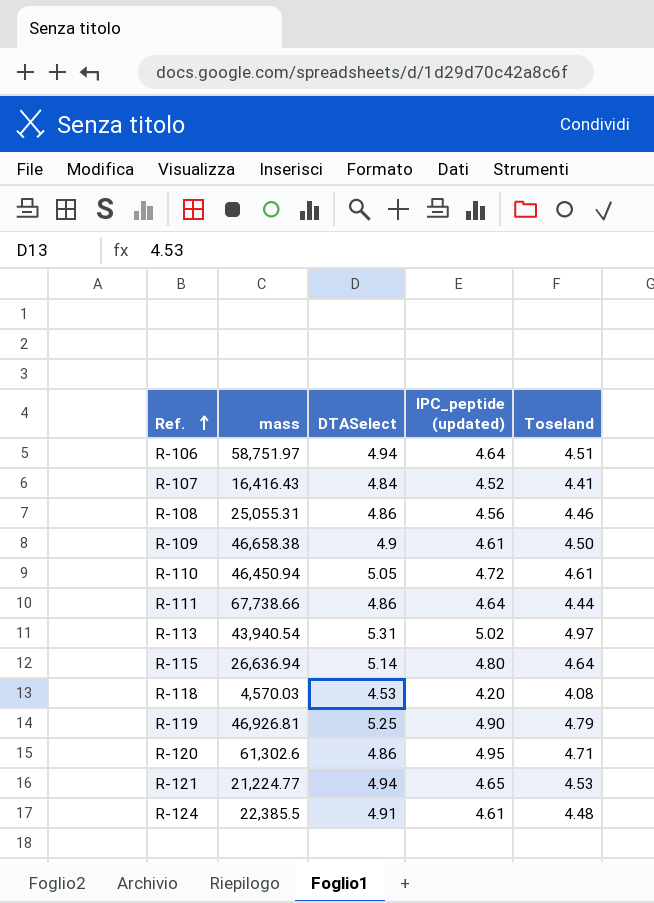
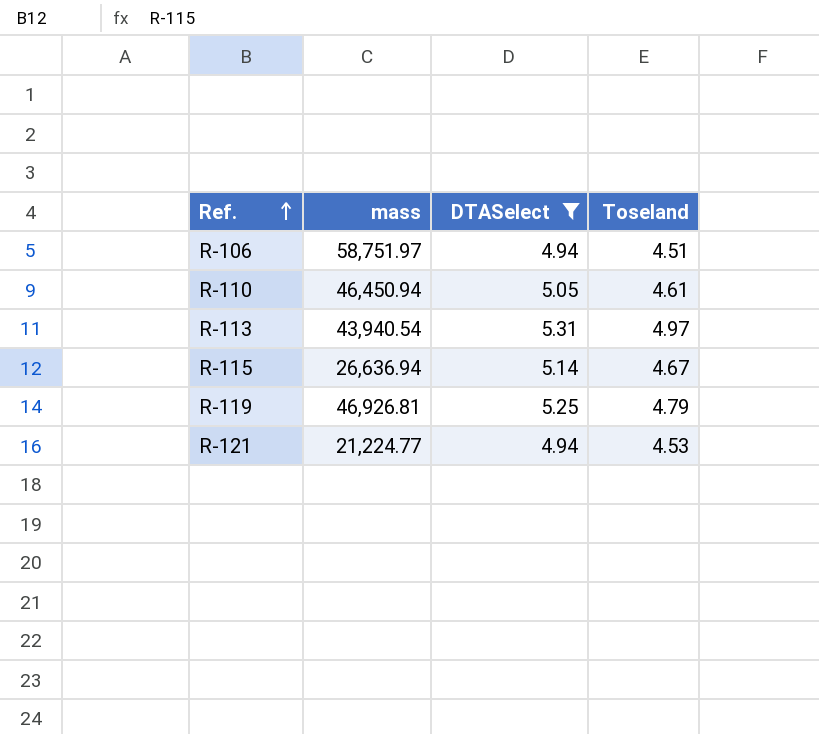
filter: none -> DTASelect >= 4.94
column IPC_peptide (updated) | position: 4 -> none
R-115 | Toseland: 4.64 -> 4.67

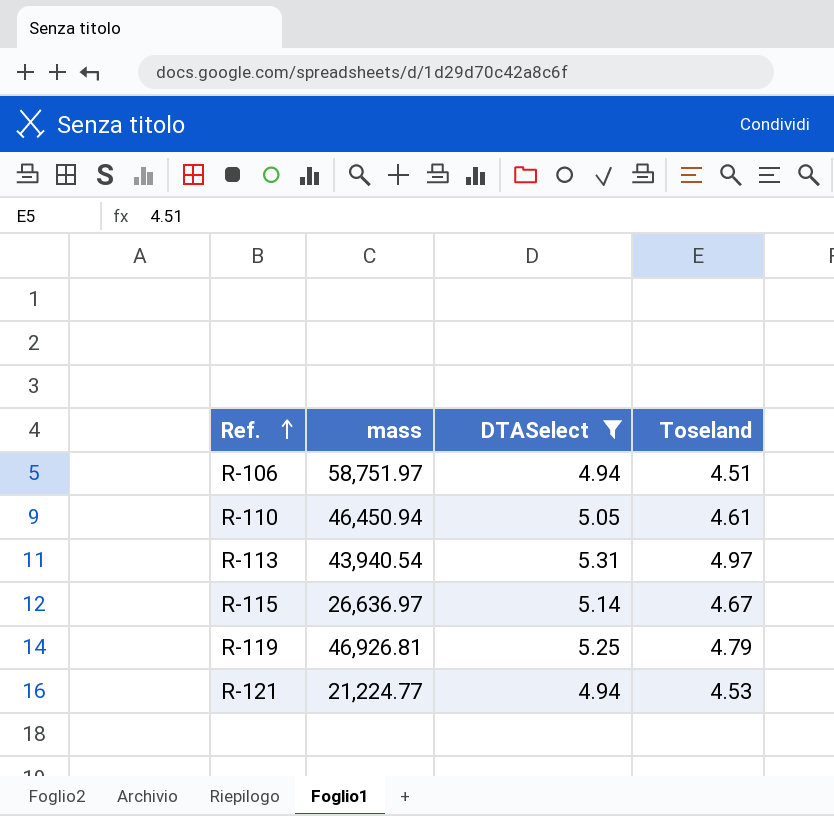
R-115 | mass: 26,636.94 -> 26,636.97

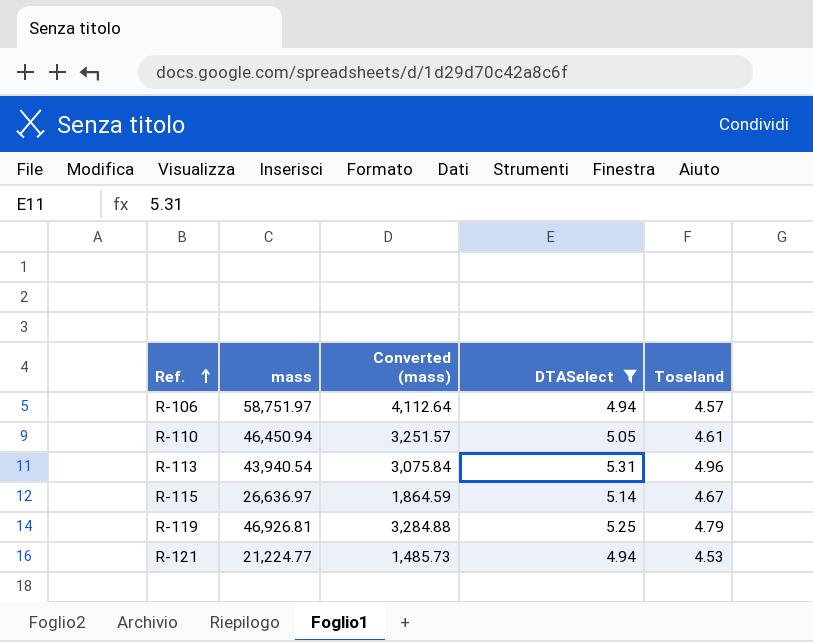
column Converted (mass) | formula: none -> [mass] * 0.07
R-106 | Toseland: 4.51 -> 4.57
R-113 | Toseland: 4.97 -> 4.96

